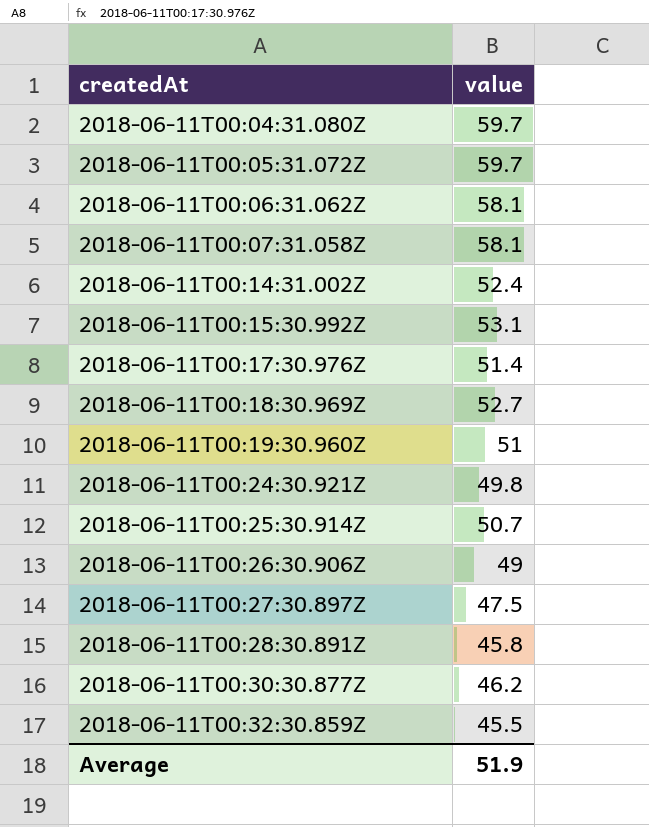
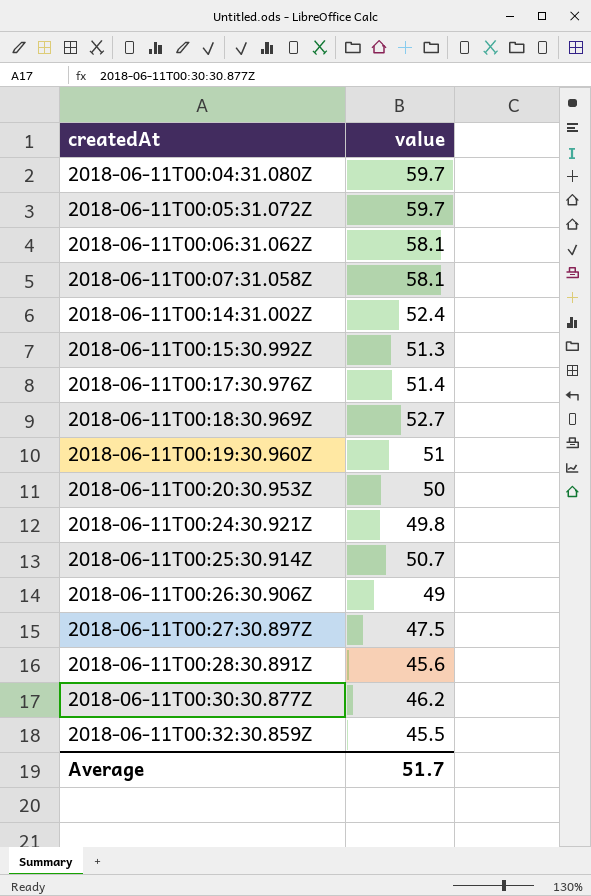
2018-06-11T00:15:30.992Z | value: 53.1 -> 51.3
row 2018-06-11T00:20:30.953Z: none -> 50
2018-06-11T00:28:30.891Z | value: 45.8 -> 45.6
Average | value: 51.9 -> 51.7

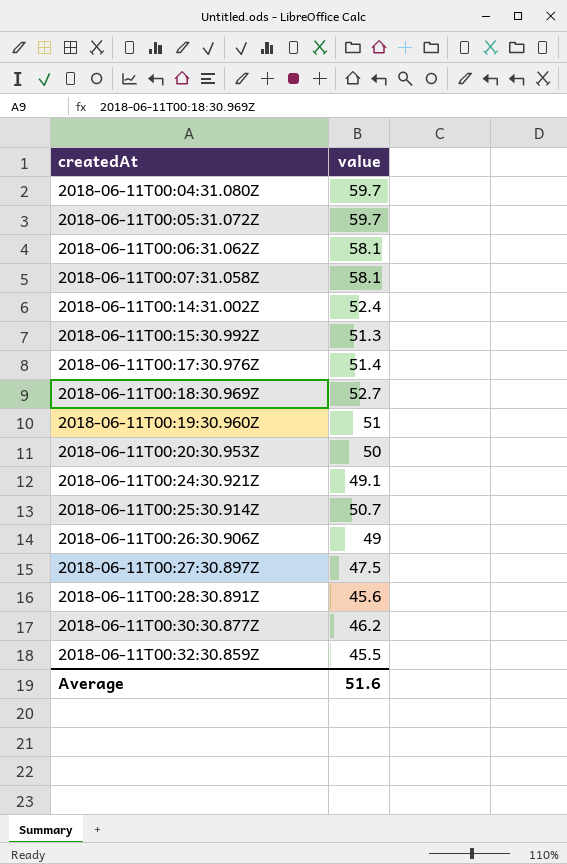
2018-06-11T00:24:30.921Z | value: 49.8 -> 49.1
Average | value: 51.7 -> 51.6

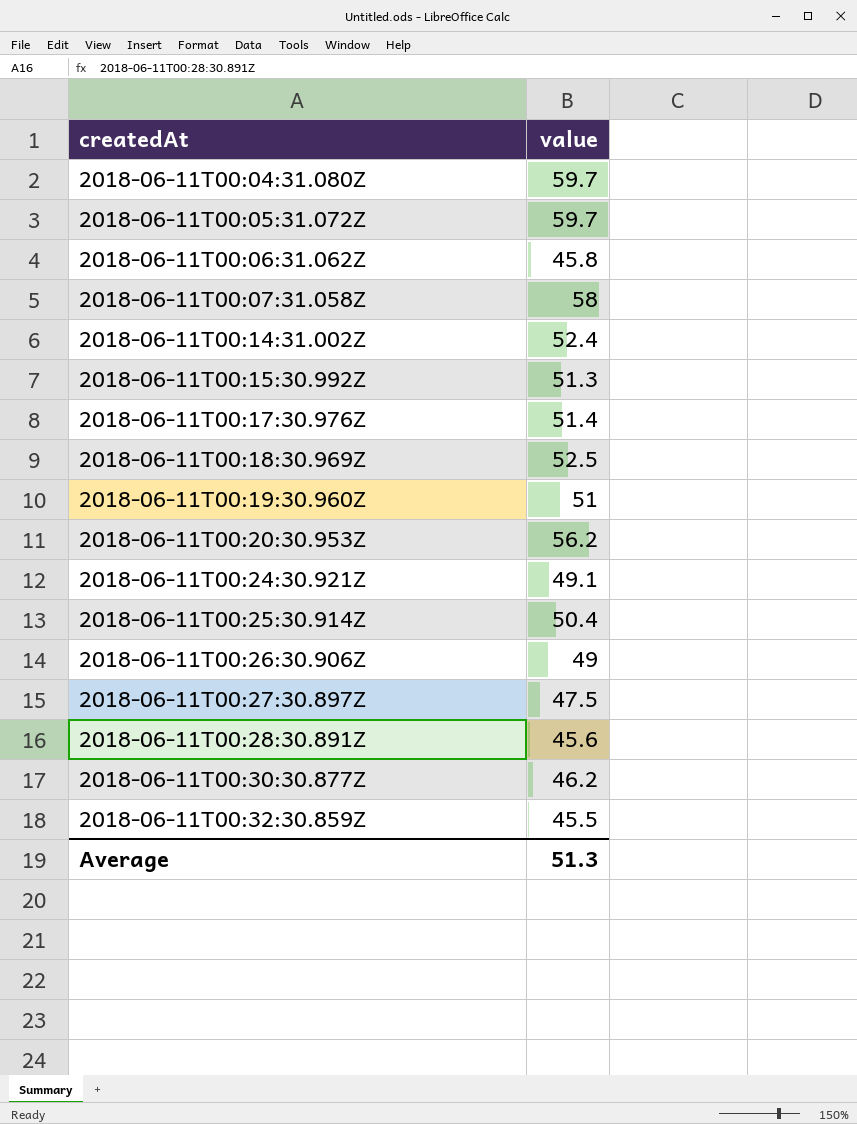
2018-06-11T00:06:31.062Z | value: 58.1 -> 45.8
2018-06-11T00:07:31.058Z | value: 58.1 -> 58
2018-06-11T00:18:30.969Z | value: 52.7 -> 52.5
2018-06-11T00:20:30.953Z | value: 50 -> 56.2
2018-06-11T00:25:30.914Z | value: 50.7 -> 50.4
Average | value: 51.6 -> 51.3

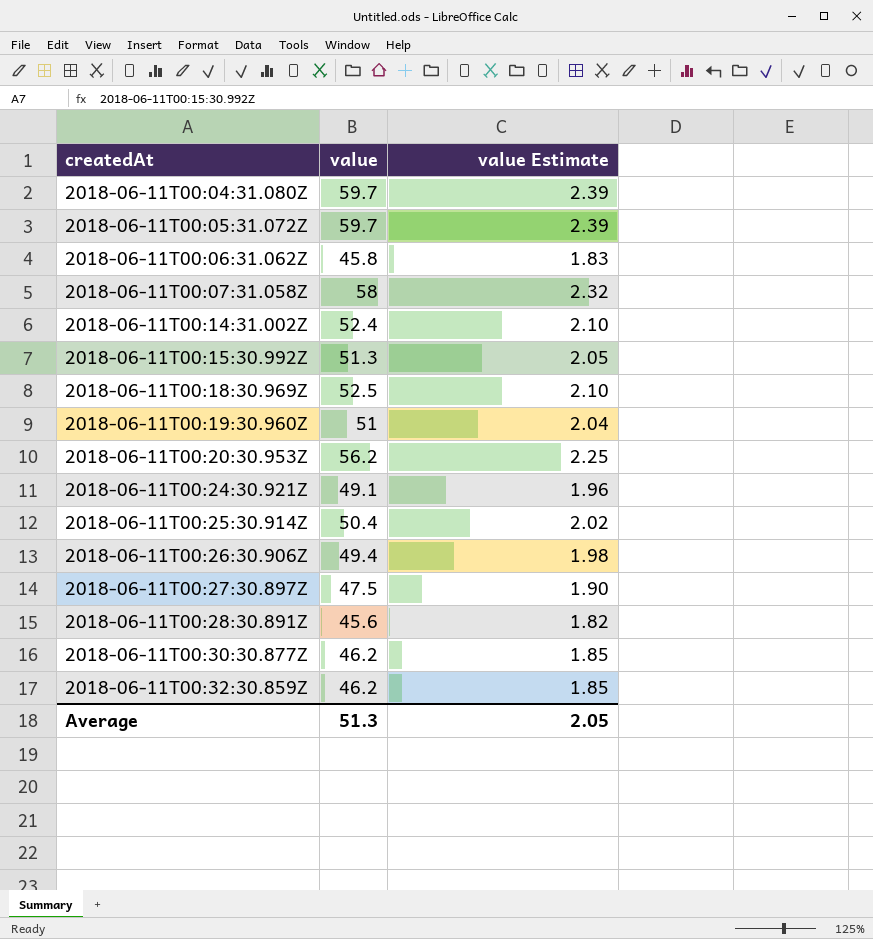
column value Estimate | formula: none -> [value] * 0.04
row 2018-06-11T00:17:30.976Z: 51.4 -> none
2018-06-11T00:26:30.906Z | value: 49 -> 49.4
2018-06-11T00:32:30.859Z | value: 45.5 -> 46.2

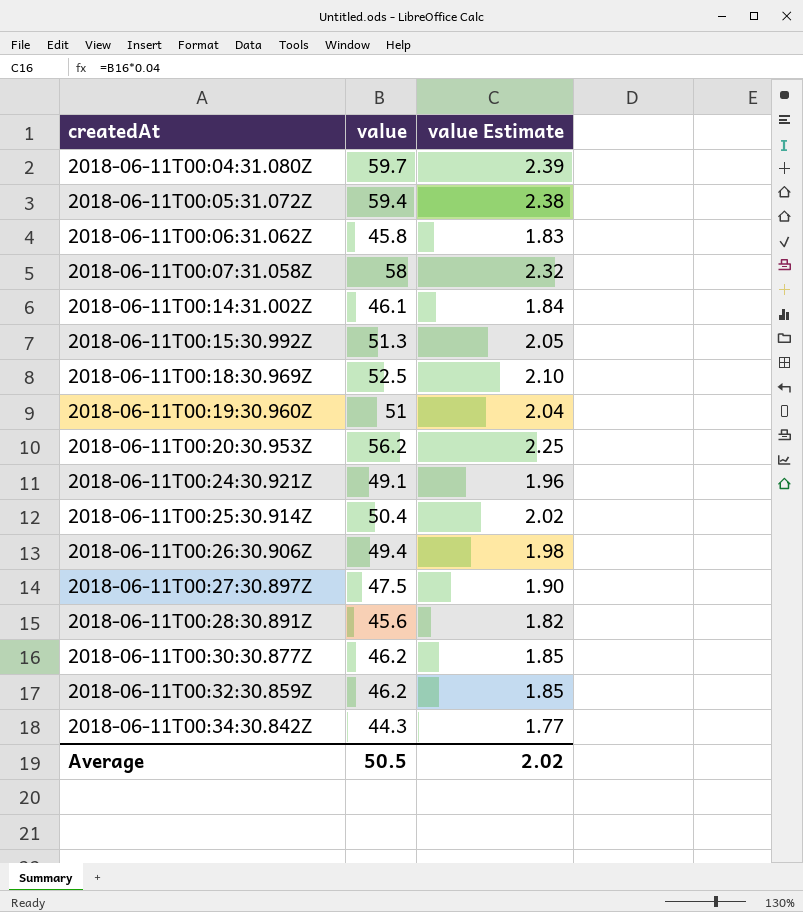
2018-06-11T00:05:31.072Z | value: 59.7 -> 59.4
2018-06-11T00:05:31.072Z | value Estimate: 2.39 -> 2.38
2018-06-11T00:14:31.002Z | value: 52.4 -> 46.1
2018-06-11T00:14:31.002Z | value Estimate: 2.10 -> 1.84
row 2018-06-11T00:34:30.842Z: none -> 44.3 | 1.77
Average | value: 51.3 -> 50.5
Average | value Estimate: 2.05 -> 2.02

